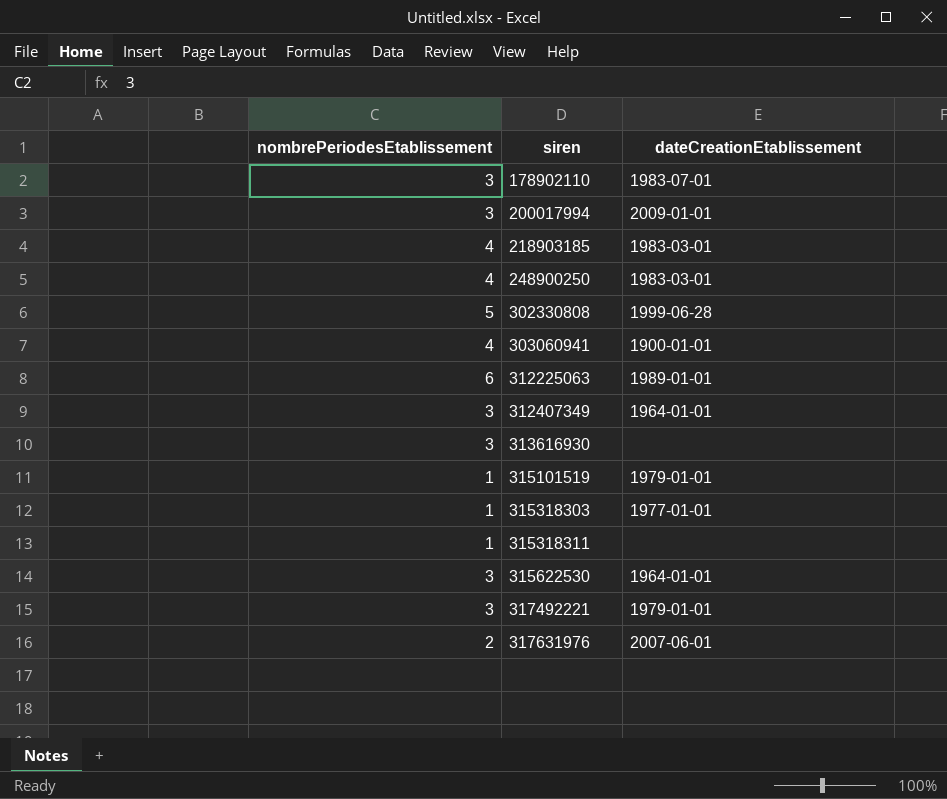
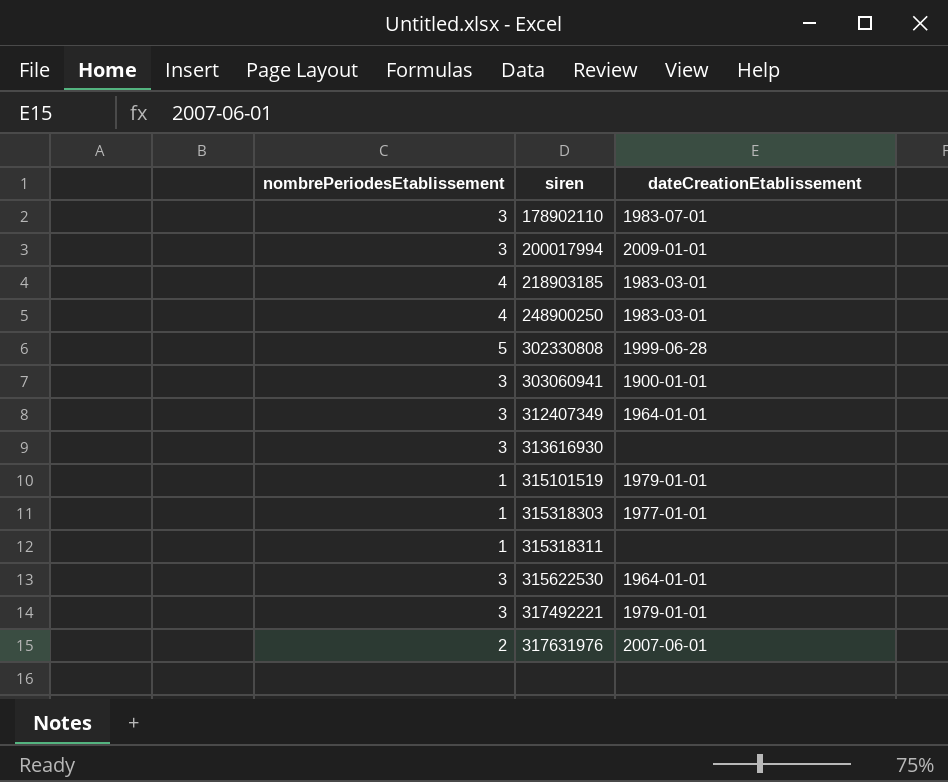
row 312225063: 6 | 1989-01-01 -> none
303060941 | nombrePeriodesEtablissement: 4 -> 3

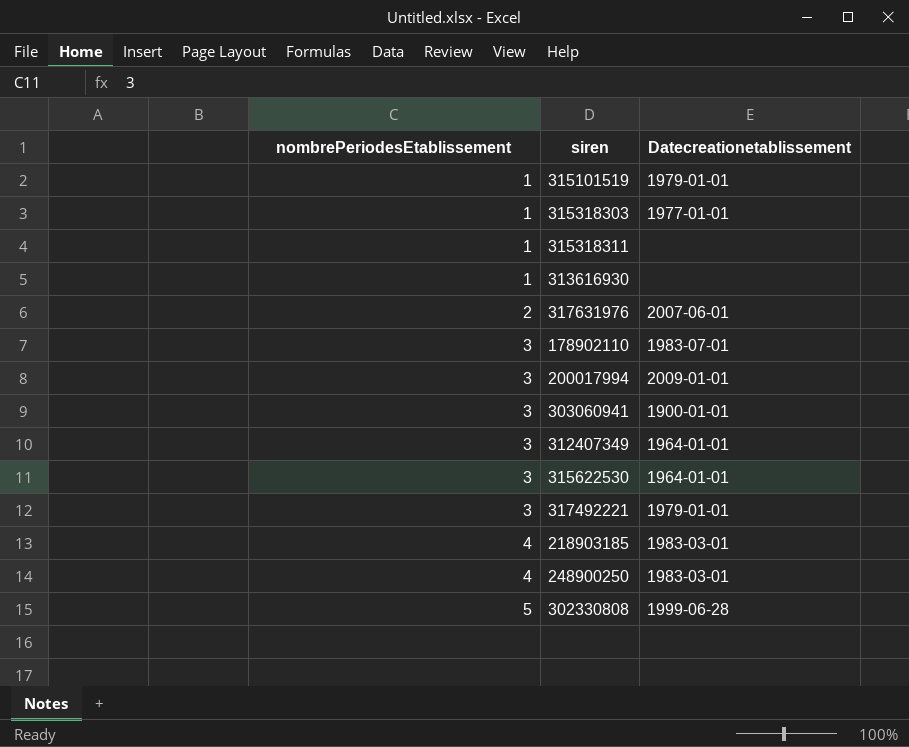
row order: siren ascending -> nombrePeriodesEtablissement ascending
column name: dateCreationEtablissement -> Datecreationetablissement
313616930 | nombrePeriodesEtablissement: 3 -> 1

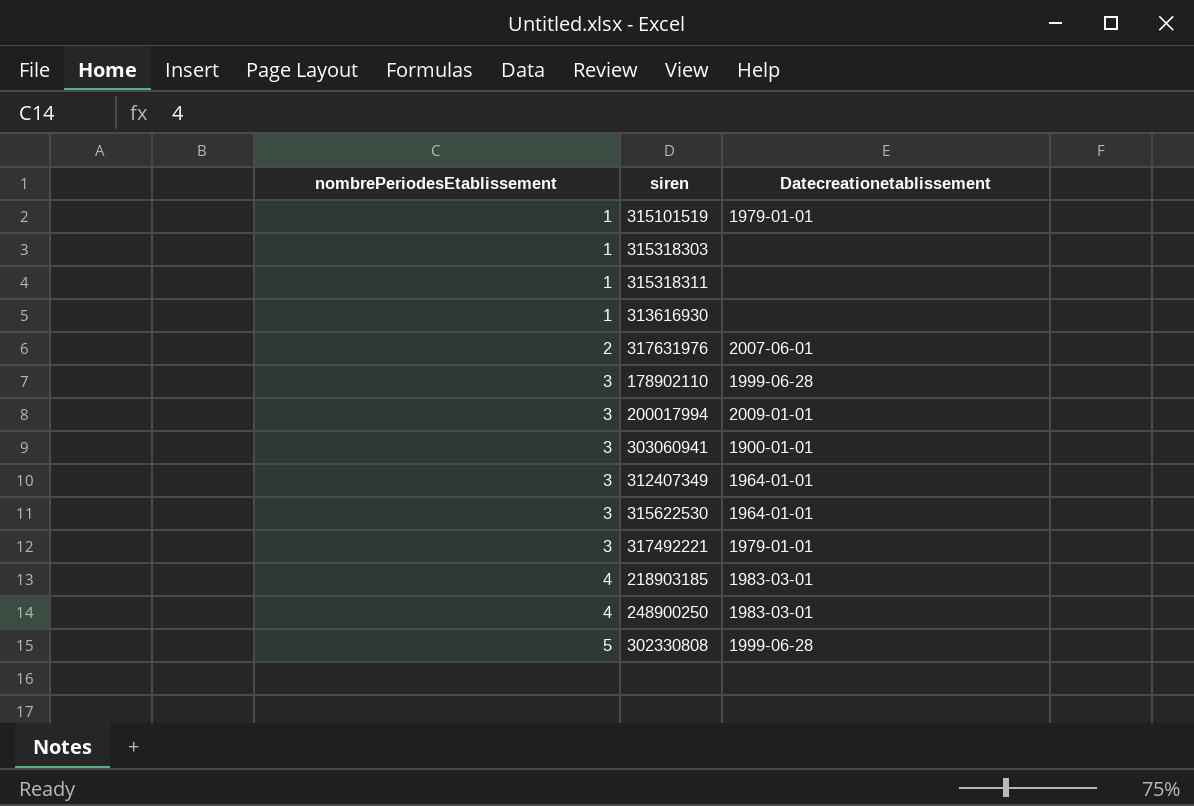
315318303 | Datecreationetablissement: 1977-01-01 -> none
178902110 | Datecreationetablissement: 1983-07-01 -> 1999-06-28

